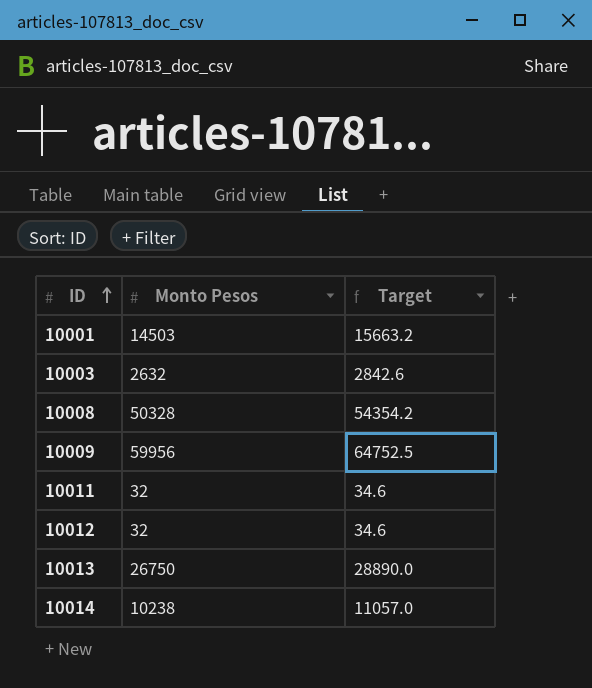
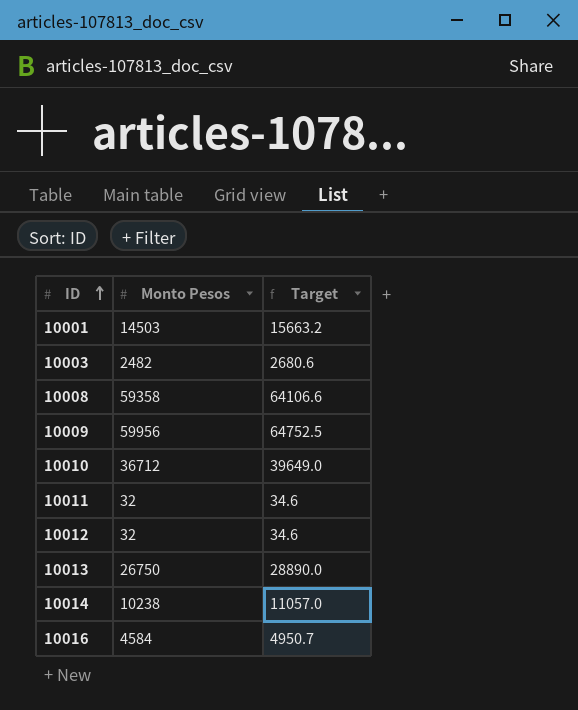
10003 | Monto Pesos: 2632 -> 2482
10003 | Target: 2842.6 -> 2680.6
10008 | Monto Pesos: 50328 -> 59358
10008 | Target: 54354.2 -> 64106.6
row 10010: none -> 36712 | 39649.0
row 10016: none -> 4584 | 4950.7

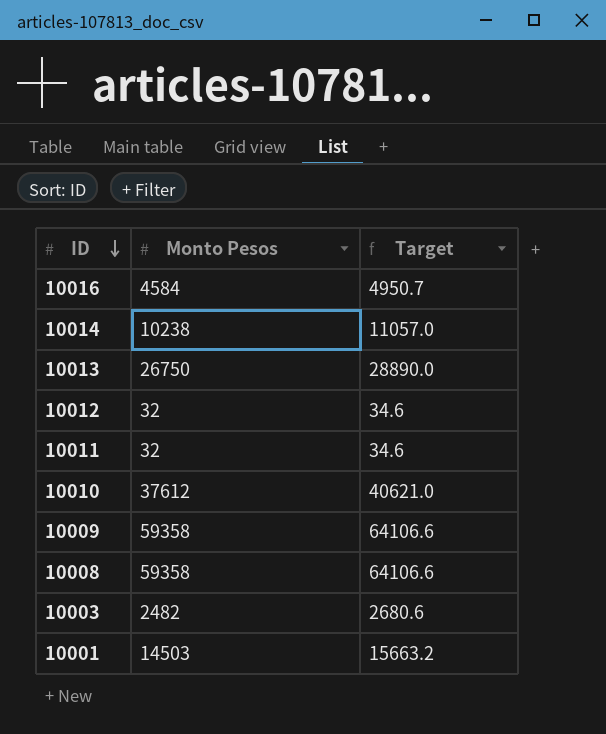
row order: ID ascending -> ID descending
10010 | Monto Pesos: 36712 -> 37612
10010 | Target: 39649.0 -> 40621.0
10009 | Monto Pesos: 59956 -> 59358
10009 | Target: 64752.5 -> 64106.6

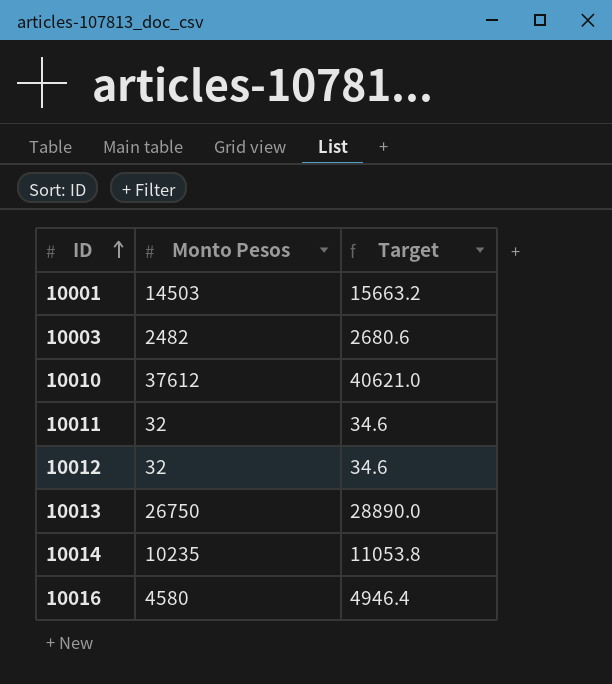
row order: ID descending -> ID ascending
row 10009: 59358 | 64106.6 -> none
row 10008: 59358 | 64106.6 -> none
10014 | Monto Pesos: 10238 -> 10235
10014 | Target: 11057.0 -> 11053.8
10016 | Monto Pesos: 4584 -> 4580
10016 | Target: 4950.7 -> 4946.4

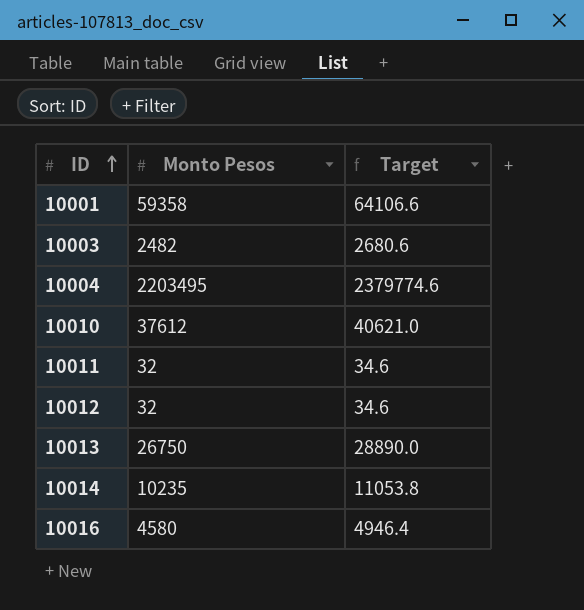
10001 | Monto Pesos: 14503 -> 59358
10001 | Target: 15663.2 -> 64106.6
row 10004: none -> 2203495 | 2379774.6

